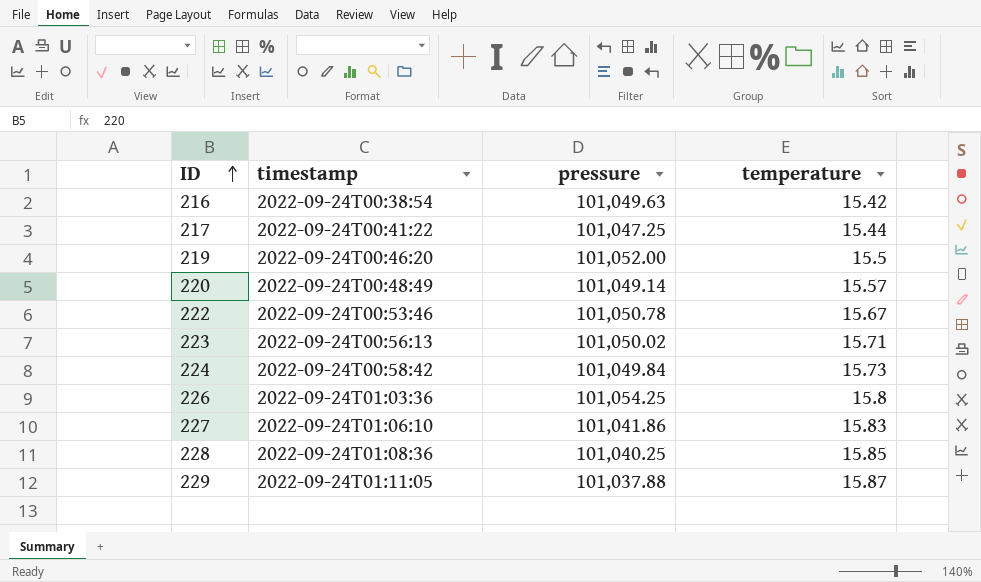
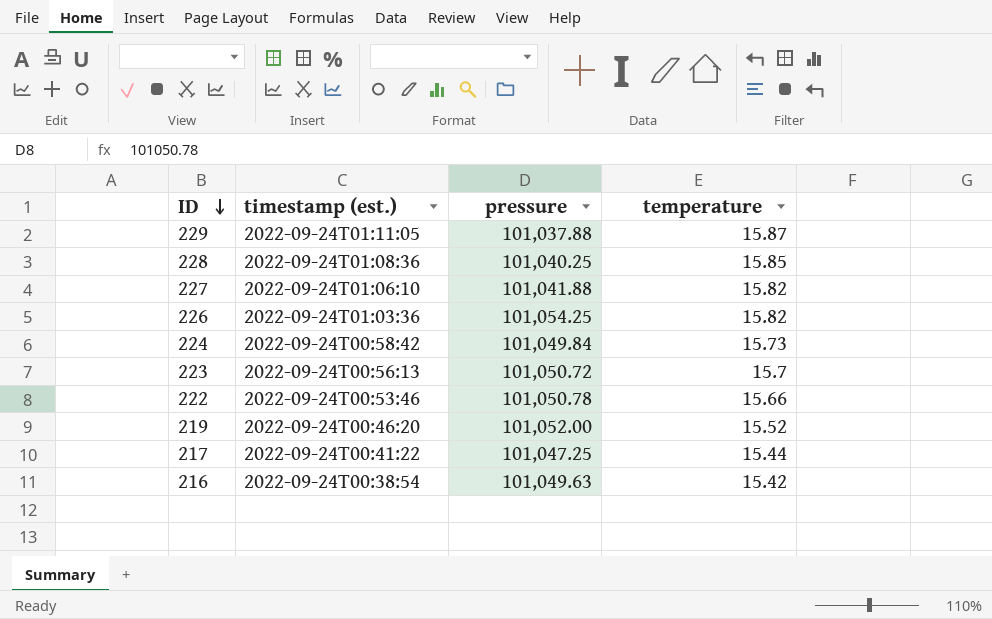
row order: ID ascending -> ID descending
column name: timestamp -> timestamp (est.)
row 220: 2022-09-24T00:48:49 | 101,049.14 | 15.57 -> none
227 | pressure: 101,041.86 -> 101,041.88
227 | temperature: 15.83 -> 15.82
226 | temperature: 15.8 -> 15.82
223 | pressure: 101,050.02 -> 101,050.72
223 | temperature: 15.71 -> 15.7
222 | temperature: 15.67 -> 15.66
219 | temperature: 15.5 -> 15.52

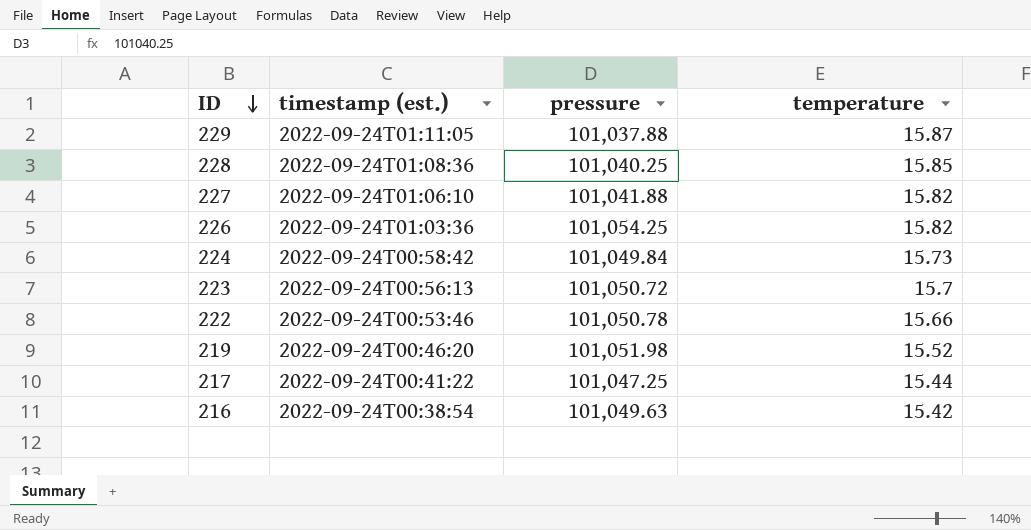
219 | pressure: 101,052.00 -> 101,051.98

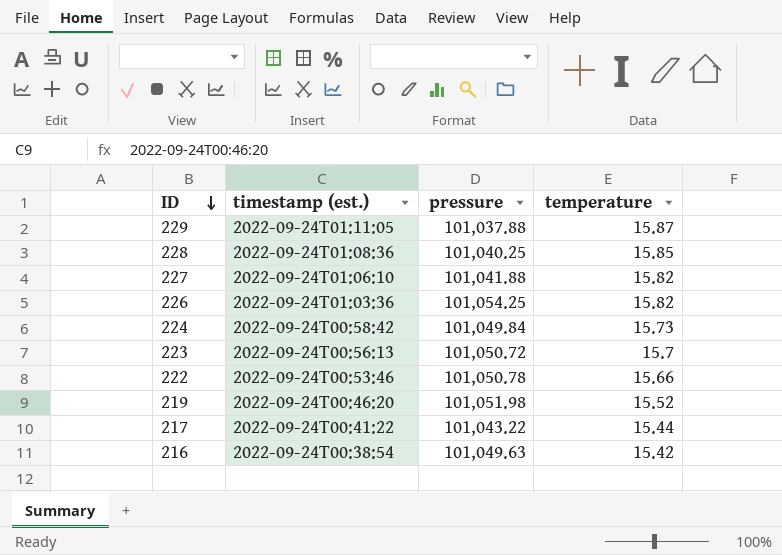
217 | pressure: 101,047.25 -> 101,043.22

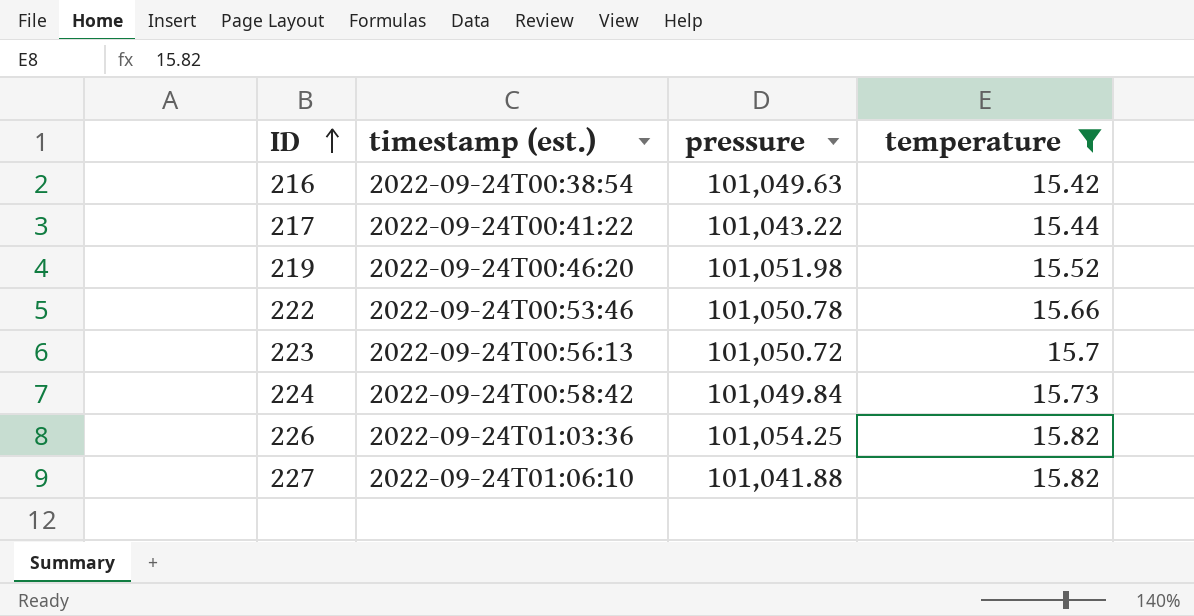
filter: none -> temperature <= 15.82
row order: ID descending -> ID ascending

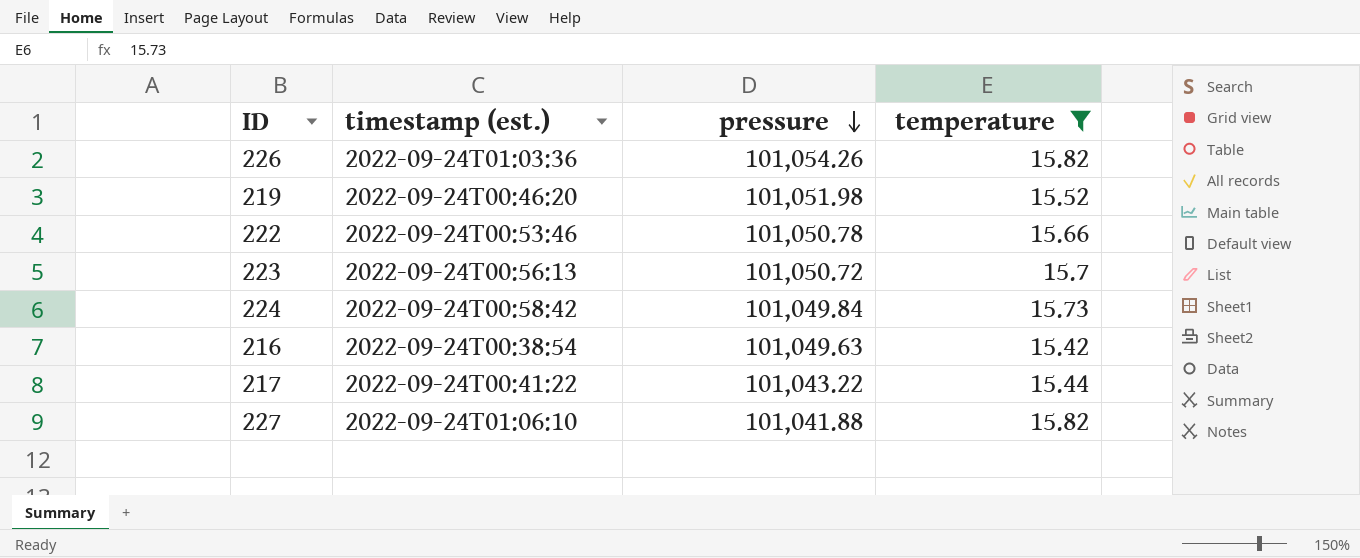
row order: ID ascending -> pressure descending
226 | pressure: 101,054.25 -> 101,054.26

